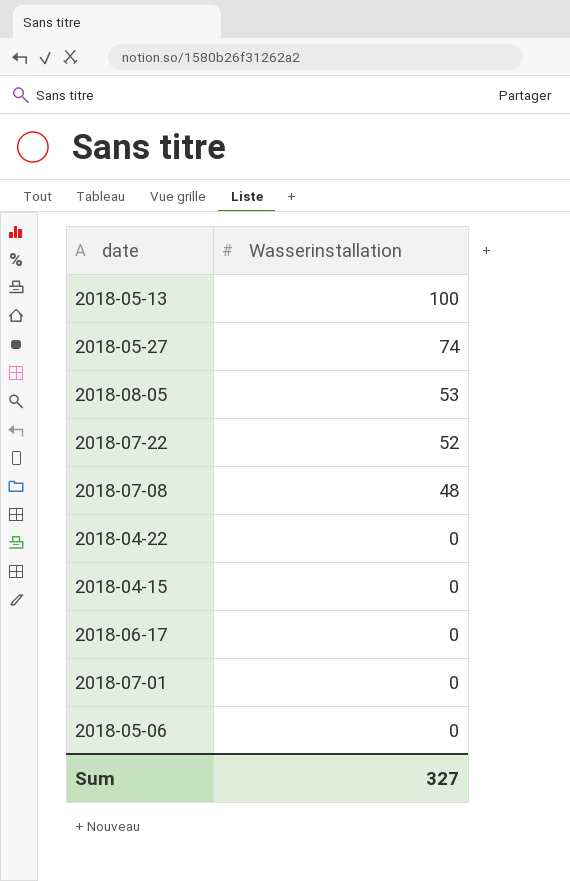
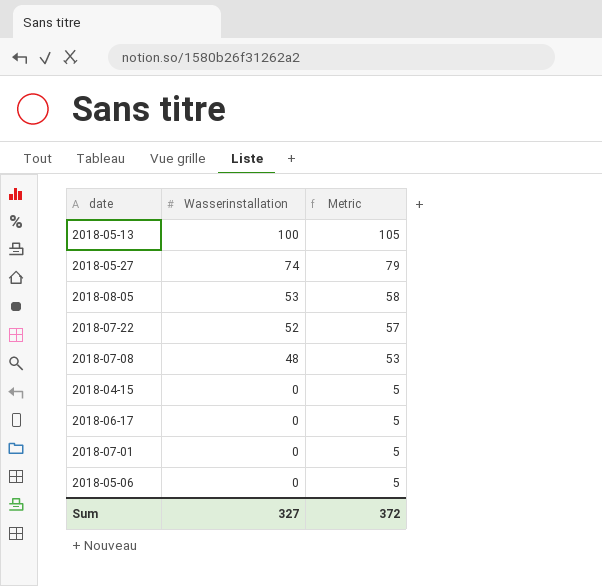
column Metric | formula: none -> [Wasserinstallation] + 5
row 2018-04-22: 0 -> none

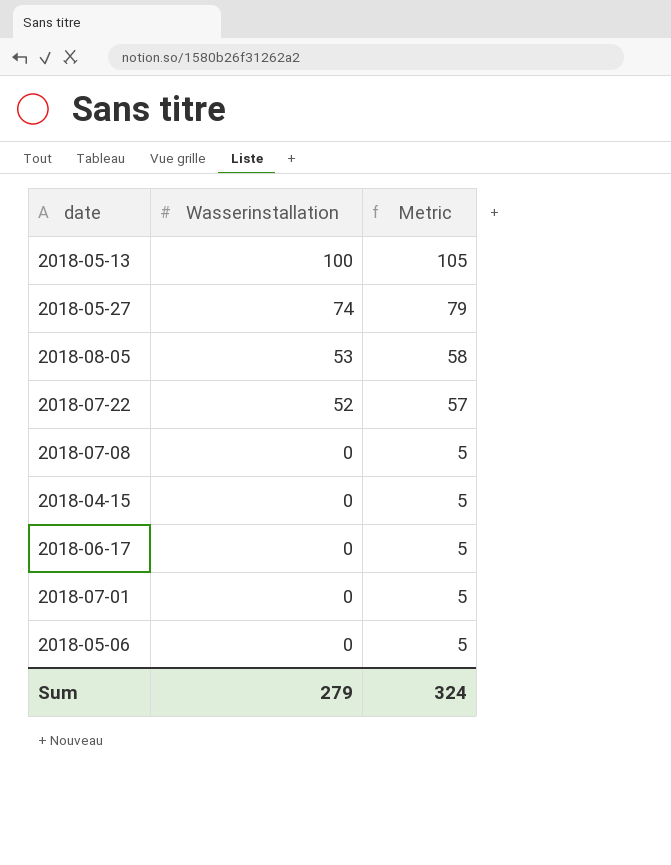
2018-07-08 | Wasserinstallation: 48 -> 0
2018-07-08 | Metric: 53 -> 5
Sum | Wasserinstallation: 327 -> 279
Sum | Metric: 372 -> 324

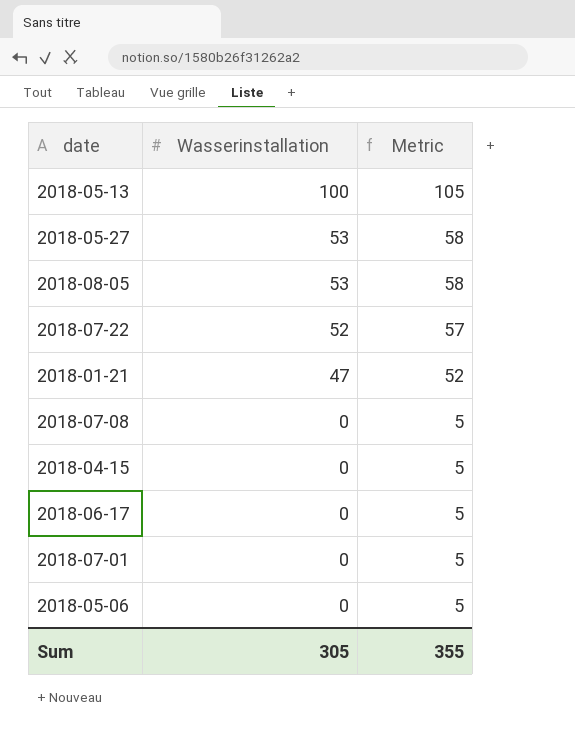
2018-05-27 | Wasserinstallation: 74 -> 53
2018-05-27 | Metric: 79 -> 58
row 2018-01-21: none -> 47 | 52
Sum | Wasserinstallation: 279 -> 305
Sum | Metric: 324 -> 355

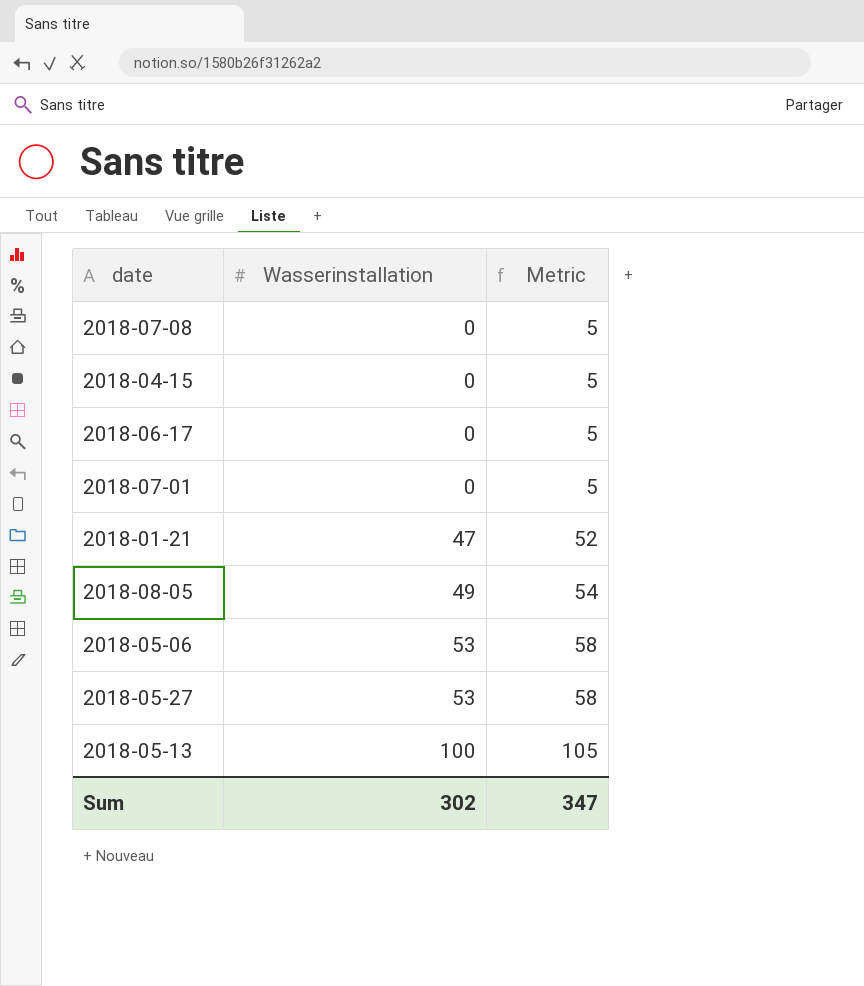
row order: Wasserinstallation descending -> Wasserinstallation ascending
row 2018-07-22: 52 | 57 -> none
2018-08-05 | Wasserinstallation: 53 -> 49
2018-08-05 | Metric: 58 -> 54
2018-05-06 | Wasserinstallation: 0 -> 53
2018-05-06 | Metric: 5 -> 58
Sum | Wasserinstallation: 305 -> 302
Sum | Metric: 355 -> 347

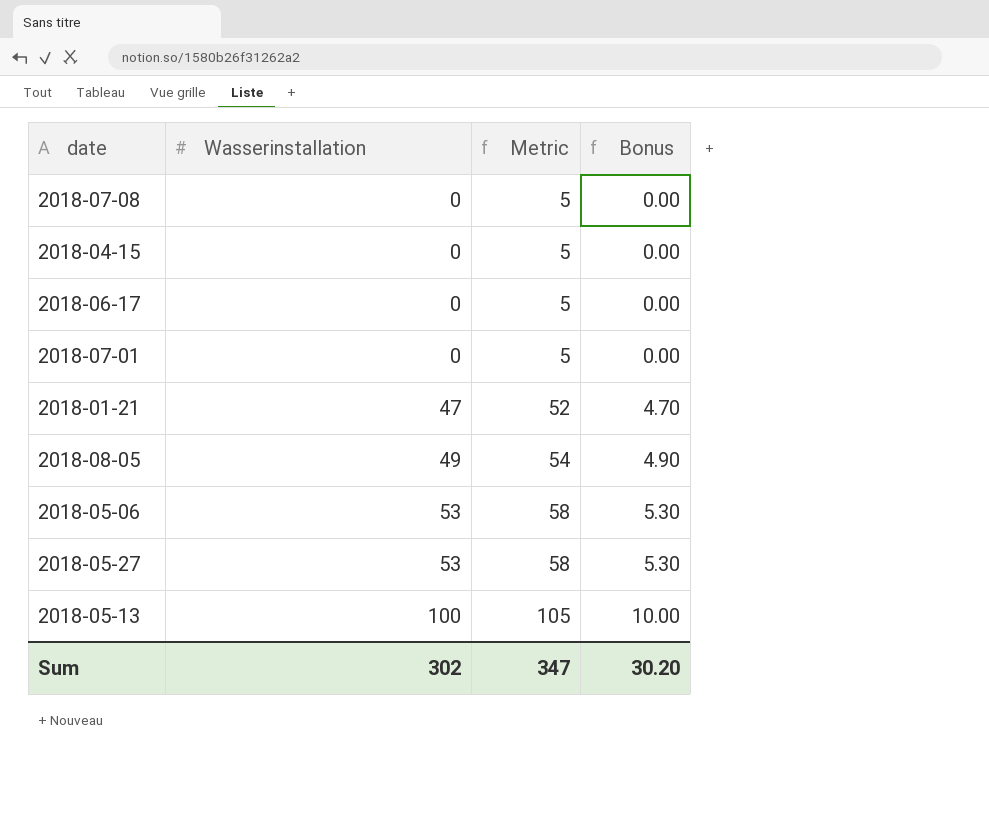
column Bonus | formula: none -> [Wasserinstallation] * 0.1

